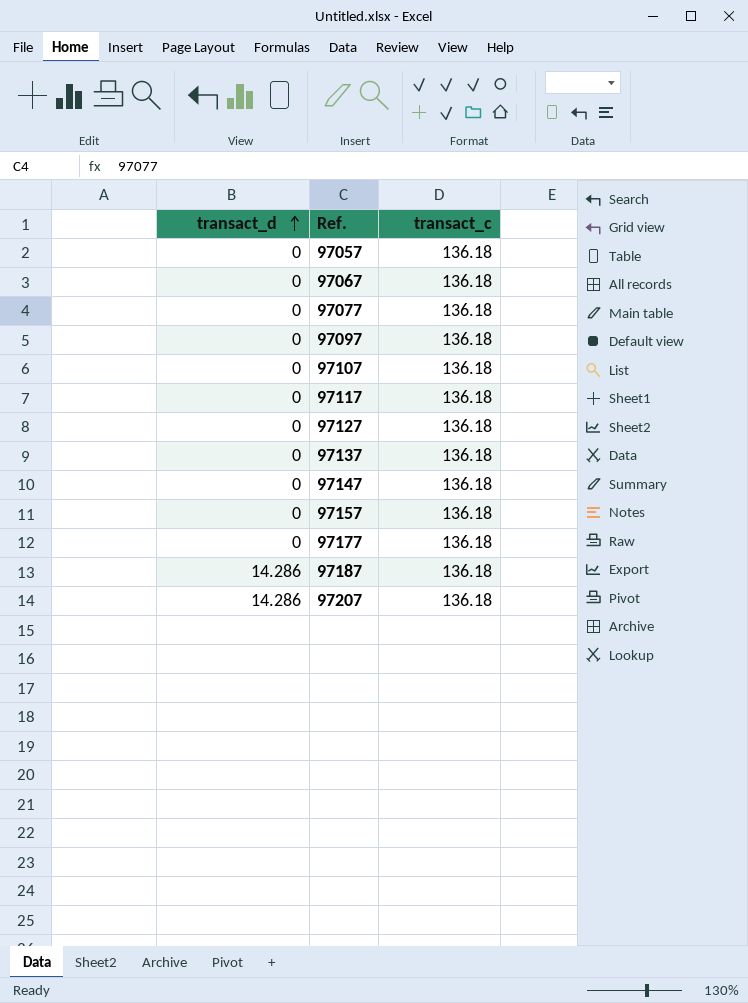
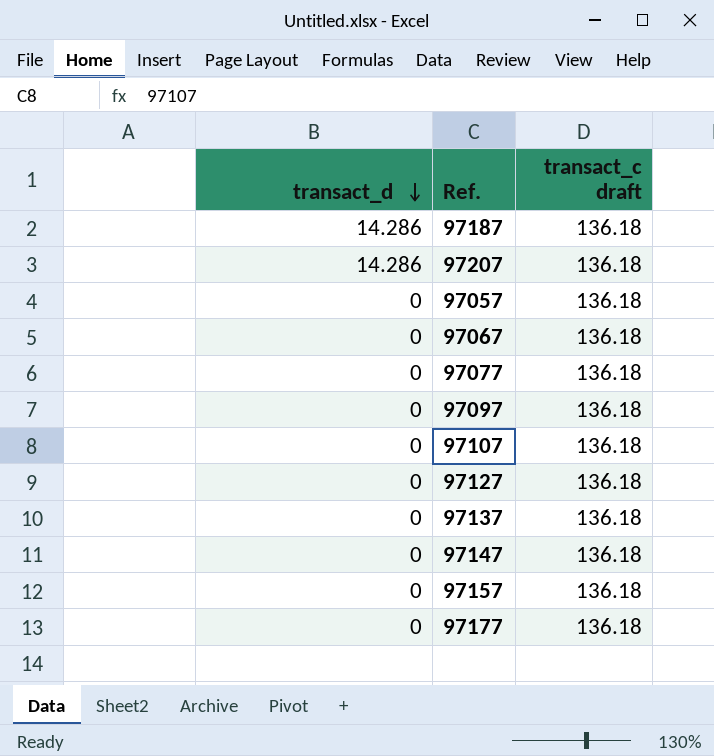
row order: transact_d ascending -> transact_d descending
column name: transact_c -> transact_c draft
row 97117: 0 | 136.18 -> none

